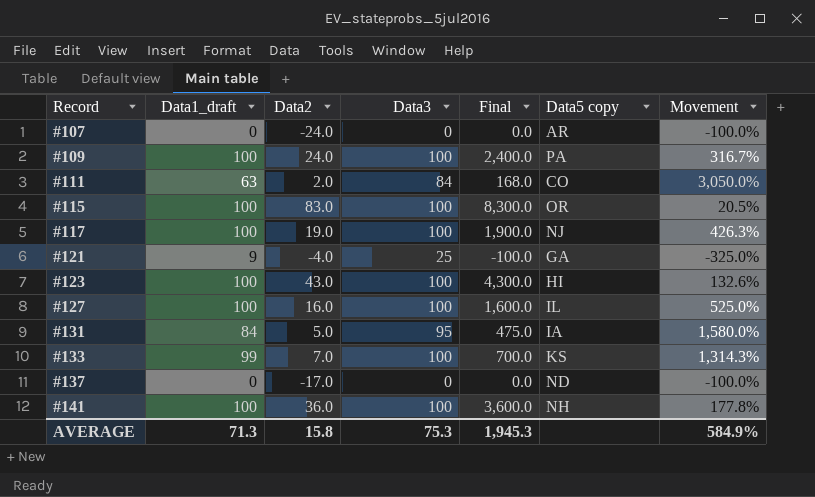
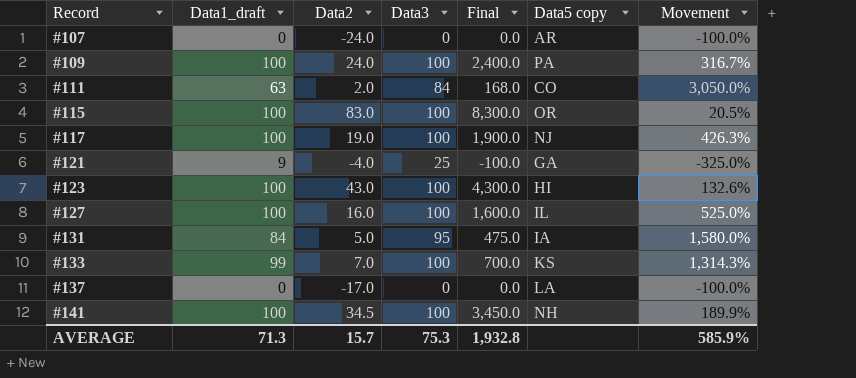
#137 | Data5 copy: ND -> LA
#141 | Data2: 36.0 -> 34.5
#141 | Final: 3,600.0 -> 3,450.0
#141 | Movement: 177.8% -> 189.9%
AVERAGE | Data2: 15.8 -> 15.7
AVERAGE | Final: 1,945.3 -> 1,932.8
AVERAGE | Movement: 584.9% -> 585.9%

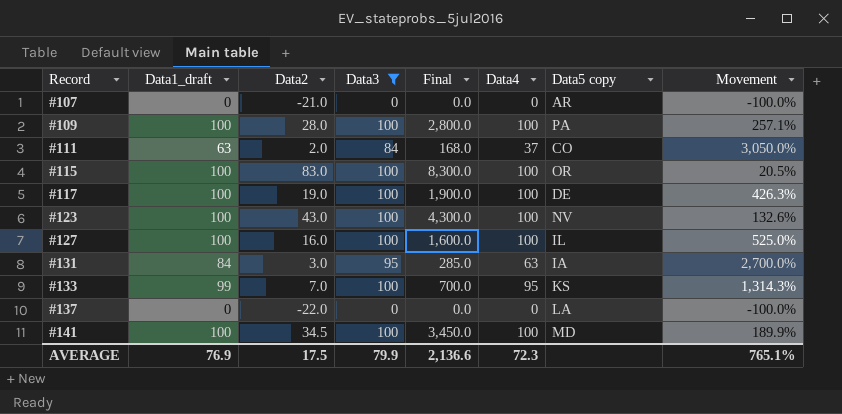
filter: none -> Data3 != 25
column Data4 | position: none -> 6
#107 | Data2: -24.0 -> -21.0
#109 | Data2: 24.0 -> 28.0
#109 | Final: 2,400.0 -> 2,800.0
#109 | Movement: 316.7% -> 257.1%
#117 | Data5 copy: NJ -> DE
#123 | Data5 copy: HI -> NV
#131 | Data2: 5.0 -> 3.0
#131 | Final: 475.0 -> 285.0
#131 | Movement: 1,580.0% -> 2,700.0%
#137 | Data2: -17.0 -> -22.0
#141 | Data5 copy: NH -> MD
AVERAGE | Data1_draft: 71.3 -> 76.9
AVERAGE | Data2: 15.7 -> 17.5
AVERAGE | Data3: 75.3 -> 79.9
AVERAGE | Final: 1,932.8 -> 2,136.6
AVERAGE | Movement: 585.9% -> 765.1%

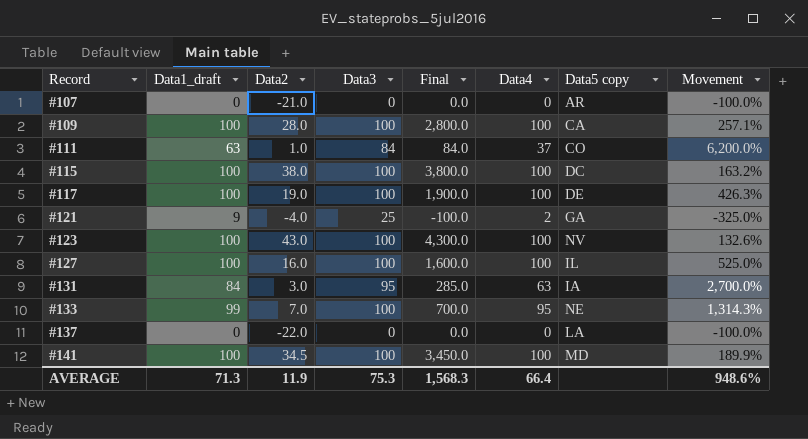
filter: Data3 != 25 -> none
#109 | Data5 copy: PA -> CA
#111 | Data2: 2.0 -> 1.0
#111 | Final: 168.0 -> 84.0
#111 | Movement: 3,050.0% -> 6,200.0%
#115 | Data2: 83.0 -> 38.0
#115 | Final: 8,300.0 -> 3,800.0
#115 | Data5 copy: OR -> DC
#115 | Movement: 20.5% -> 163.2%
#133 | Data5 copy: KS -> NE
AVERAGE | Data1_draft: 76.9 -> 71.3
AVERAGE | Data2: 17.5 -> 11.9
AVERAGE | Data3: 79.9 -> 75.3
AVERAGE | Final: 2,136.6 -> 1,568.3
AVERAGE | Data4: 72.3 -> 66.4
AVERAGE | Movement: 765.1% -> 948.6%

